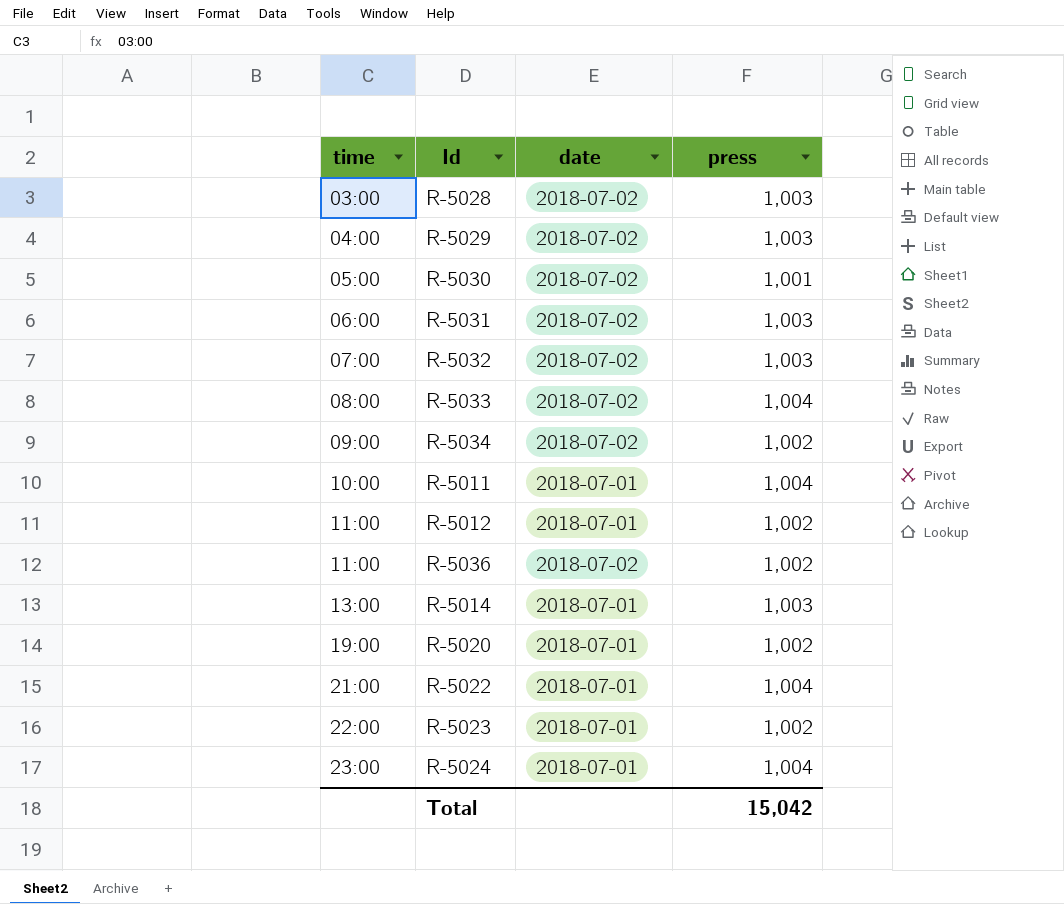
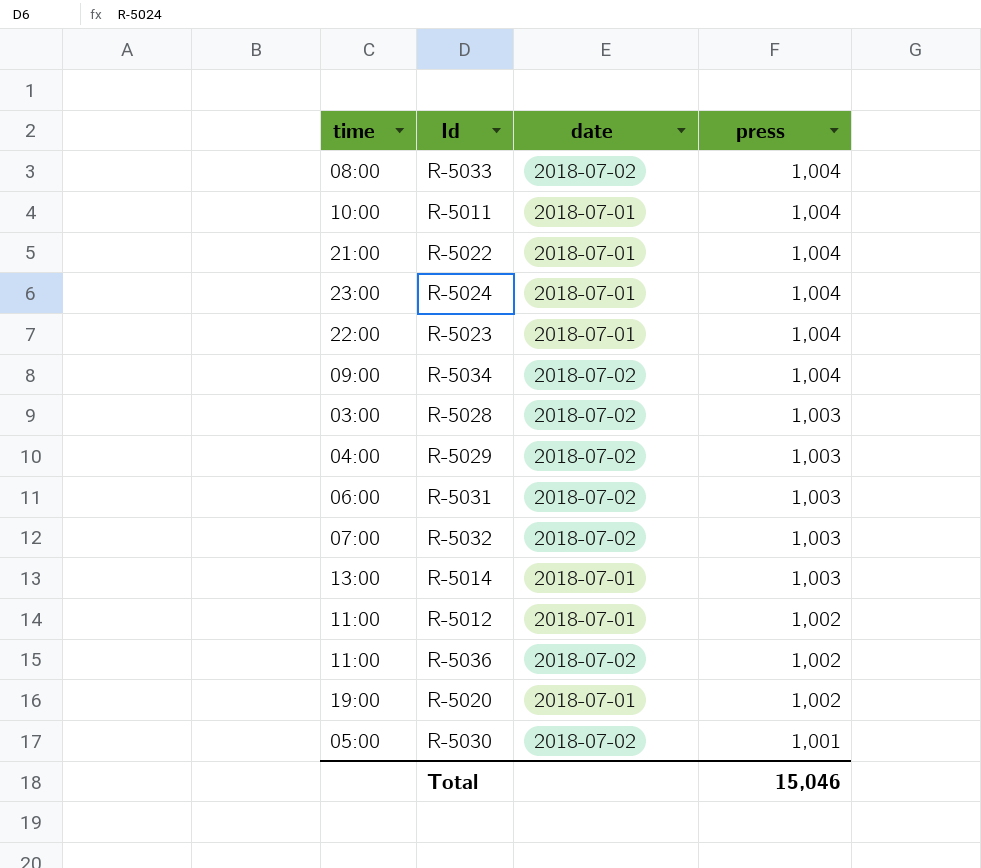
row order: time ascending -> press descending
R-5023 | press: 1,002 -> 1,004
R-5034 | press: 1,002 -> 1,004
Total | press: 15,042 -> 15,046

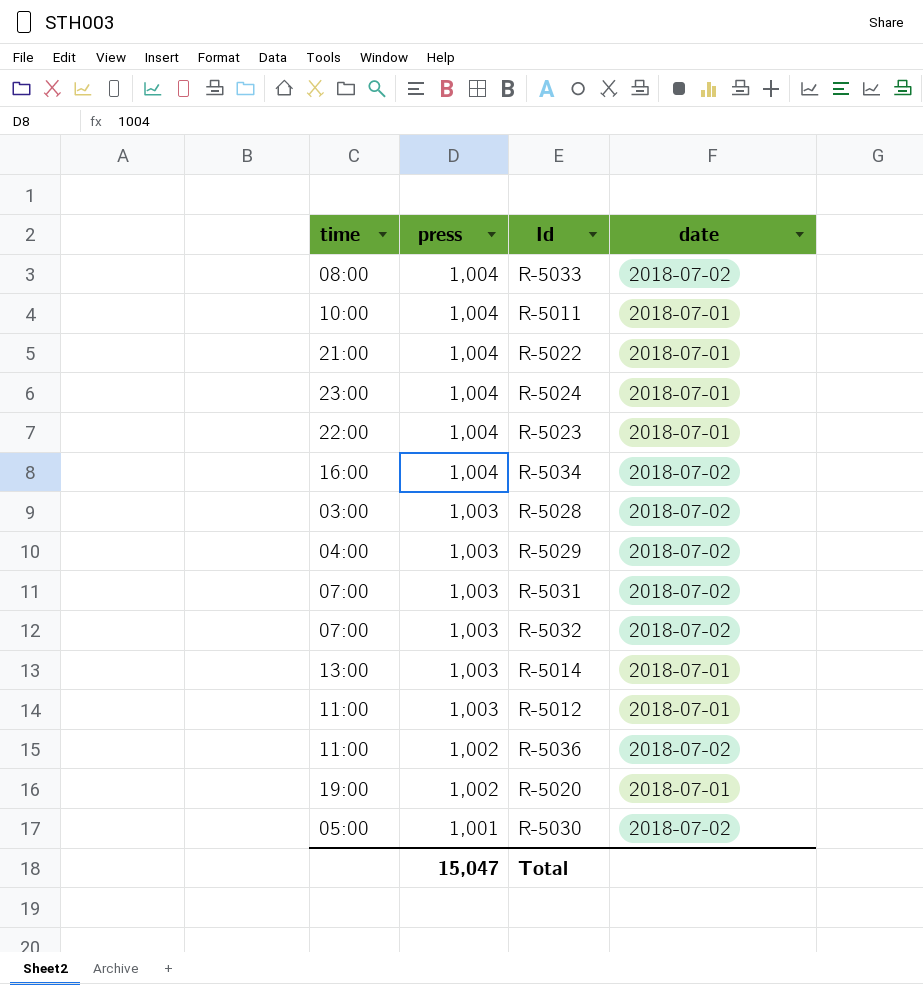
column press | position: 4 -> 2
R-5034 | time: 09:00 -> 16:00
R-5031 | time: 06:00 -> 07:00
R-5012 | press: 1,002 -> 1,003
Total | press: 15,046 -> 15,047

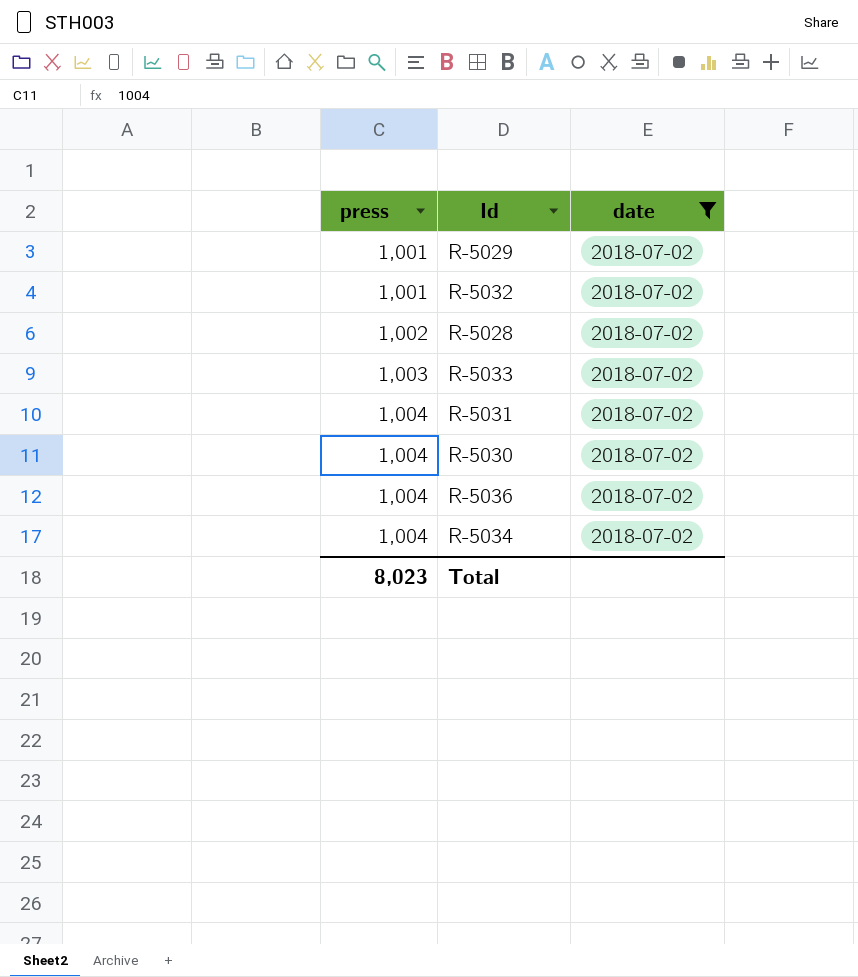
filter: none -> date = 2018-07-02
row order: press descending -> press ascending
column time | position: 1 -> none
R-5029 | press: 1,003 -> 1,001
R-5032 | press: 1,003 -> 1,001
R-5028 | press: 1,003 -> 1,002
R-5033 | press: 1,004 -> 1,003
R-5031 | press: 1,003 -> 1,004
R-5030 | press: 1,001 -> 1,004
R-5036 | press: 1,002 -> 1,004
Total | press: 15,047 -> 8,023

